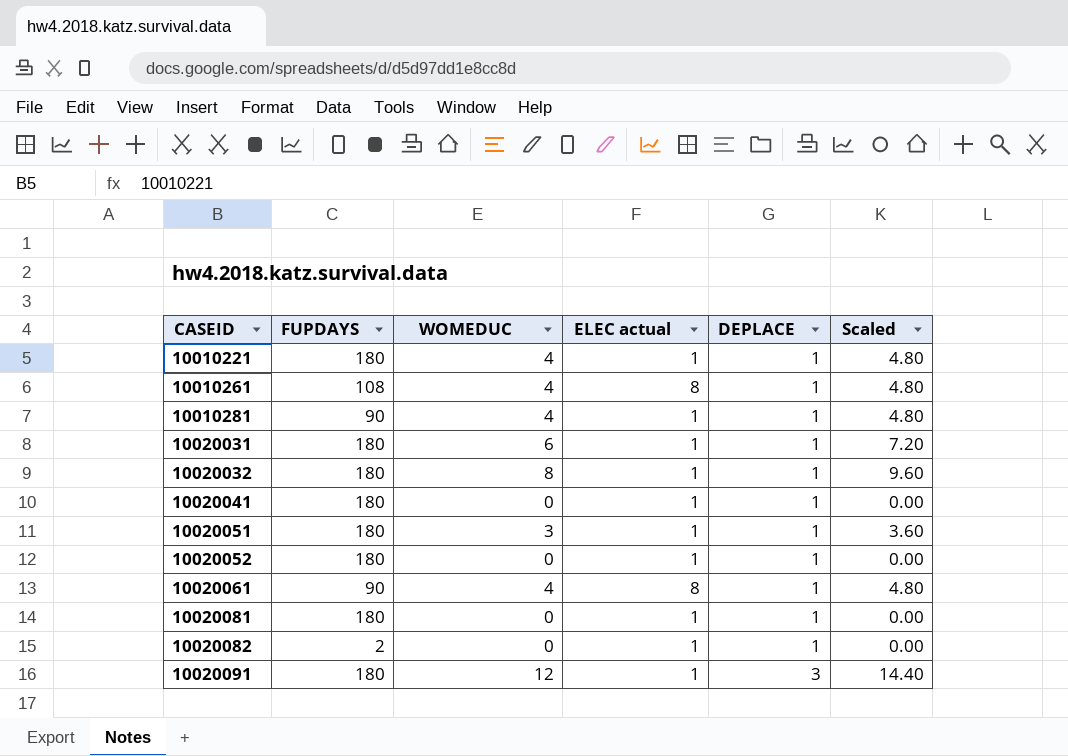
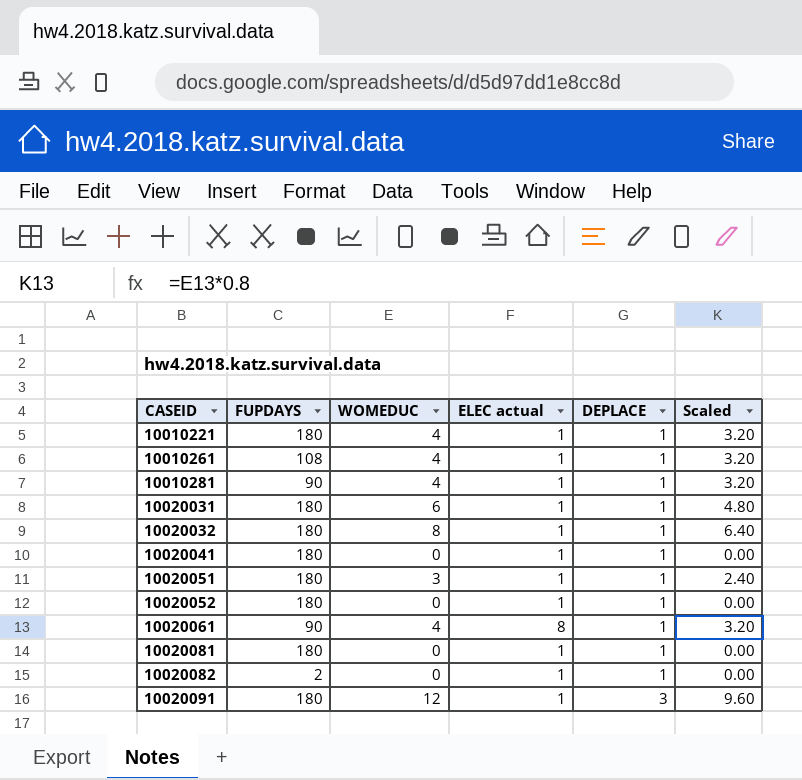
column Scaled | formula: [WOMEDUC] * 1.2 -> [WOMEDUC] * 0.8
10010261 | ELEC actual: 8 -> 1

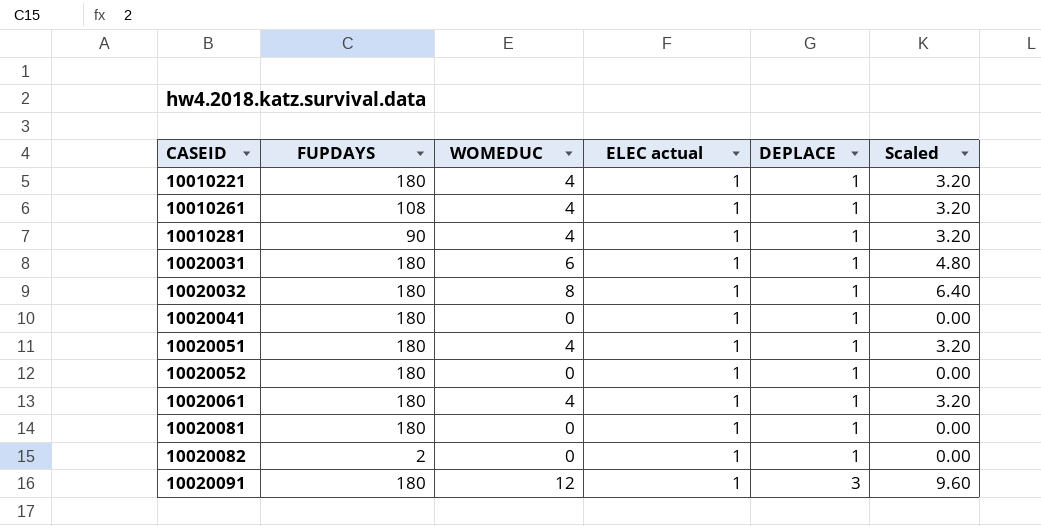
10020051 | WOMEDUC: 3 -> 4
10020051 | Scaled: 2.40 -> 3.20
10020061 | FUPDAYS: 90 -> 180
10020061 | ELEC actual: 8 -> 1

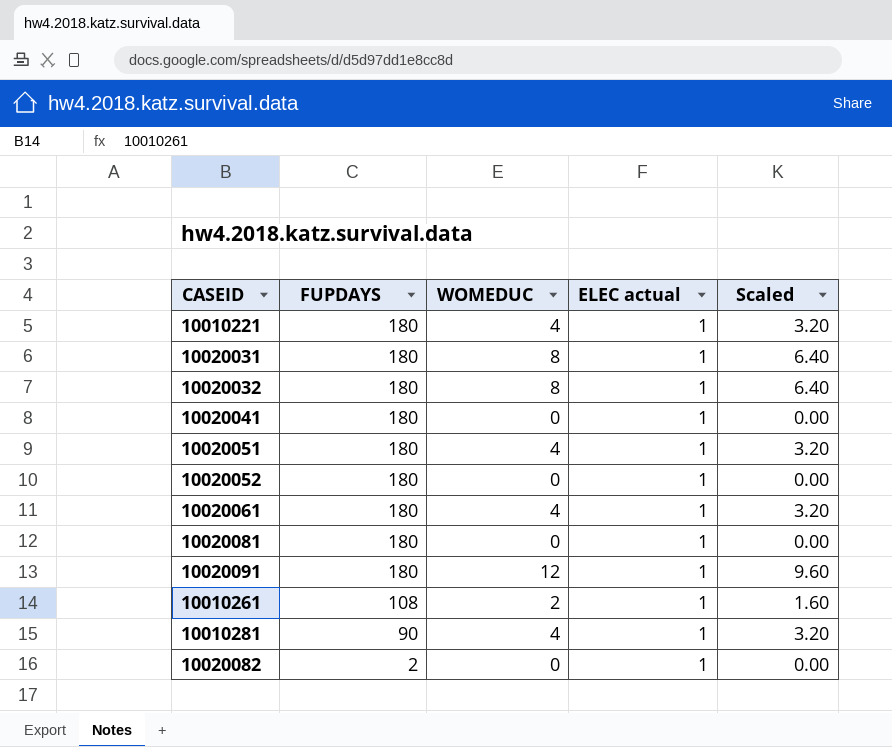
row order: CASEID ascending -> FUPDAYS descending
column DEPLACE | position: 5 -> none
10020031 | WOMEDUC: 6 -> 8
10020031 | Scaled: 4.80 -> 6.40
10010261 | WOMEDUC: 4 -> 2
10010261 | Scaled: 3.20 -> 1.60

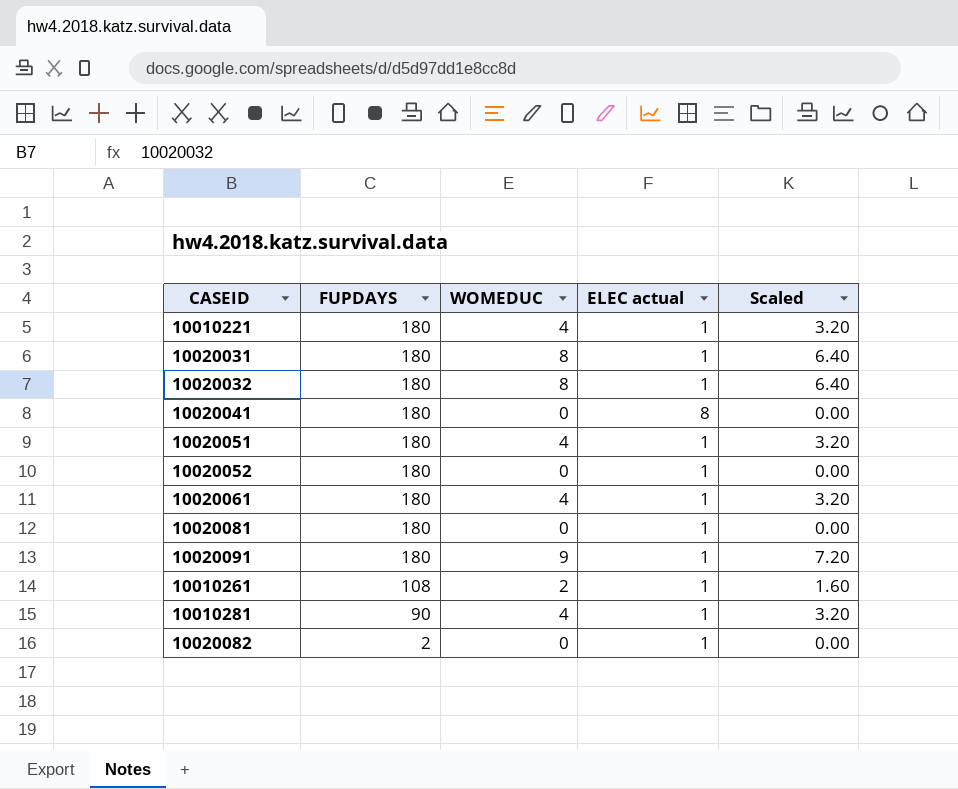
10020041 | ELEC actual: 1 -> 8
10020091 | WOMEDUC: 12 -> 9
10020091 | Scaled: 9.60 -> 7.20

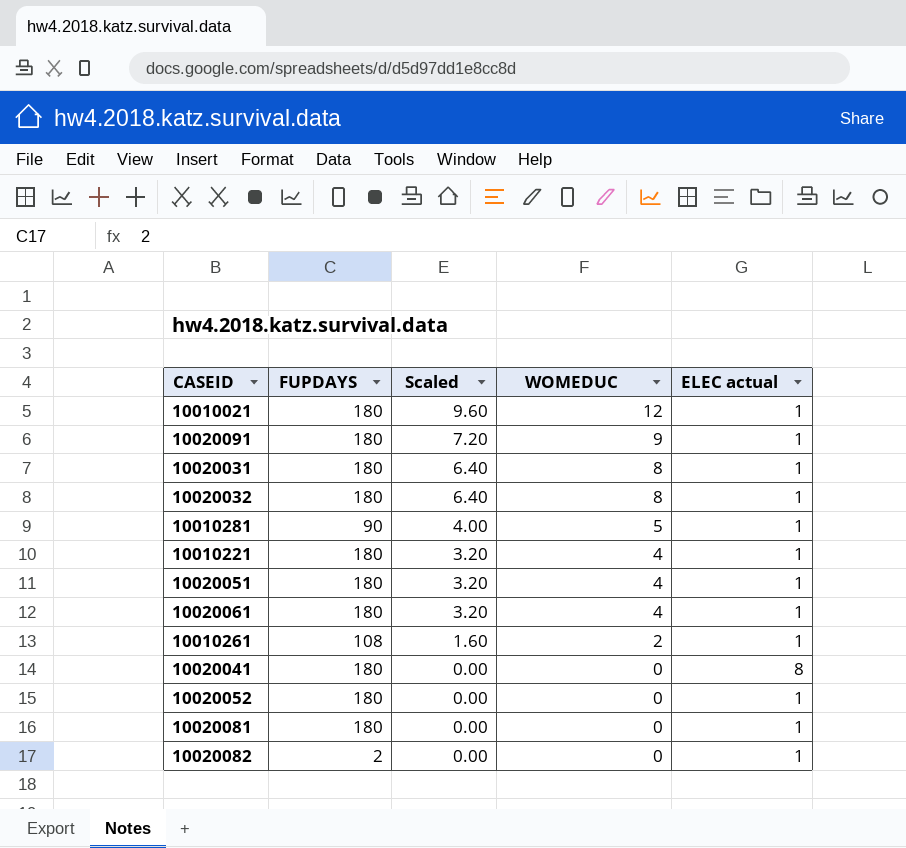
row order: FUPDAYS descending -> Scaled descending
column Scaled | position: 5 -> 3
row 10010021: none -> 180 | 9.60 | 12 | 1
10010281 | Scaled: 3.20 -> 4.00
10010281 | WOMEDUC: 4 -> 5

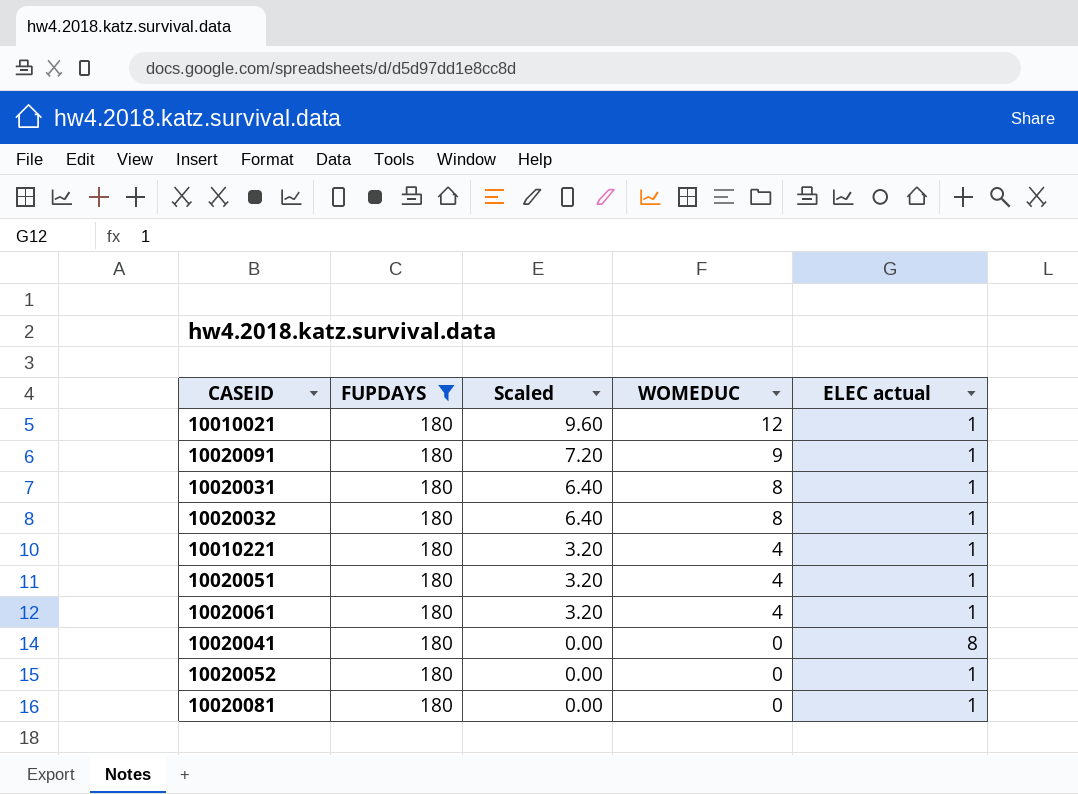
filter: none -> FUPDAYS = 180

